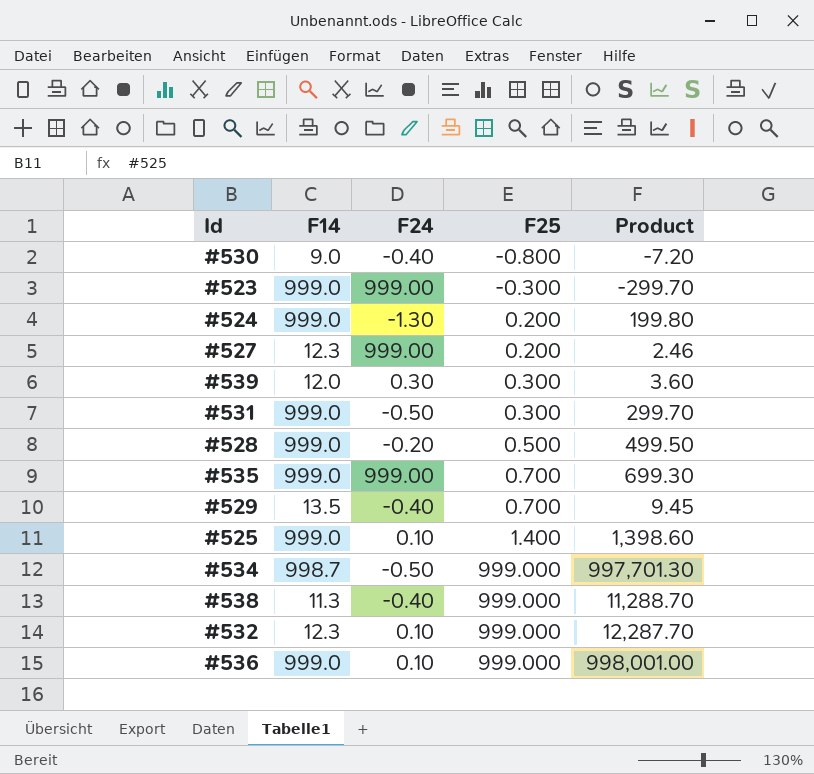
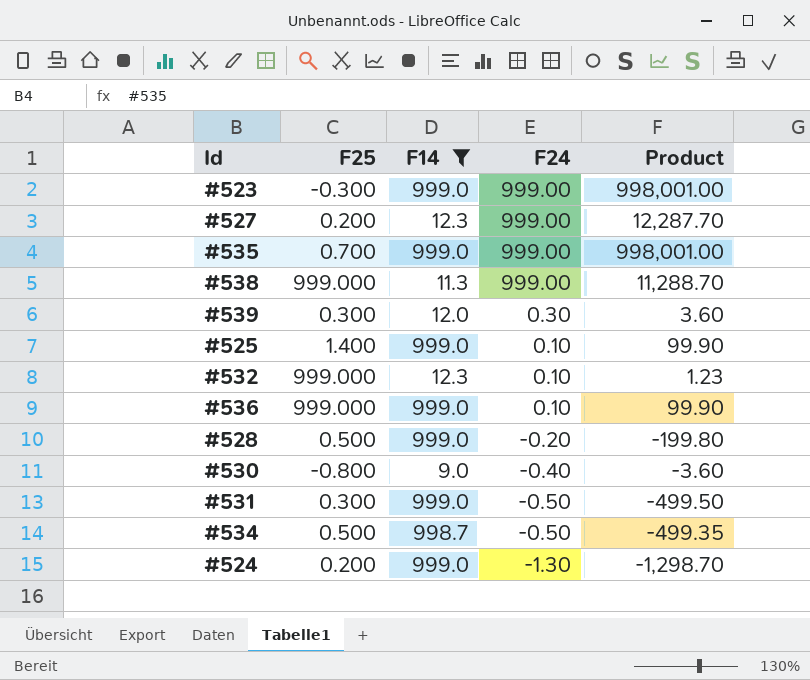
filter: none -> F14 != 13.5
row order: F25 ascending -> F24 descending
column F25 | position: 4 -> 2
column Product | formula: [F14] * [F25] -> [F14] * [F24]
#538 | F24: -0.40 -> 999.00
#534 | F25: 999.000 -> 0.500

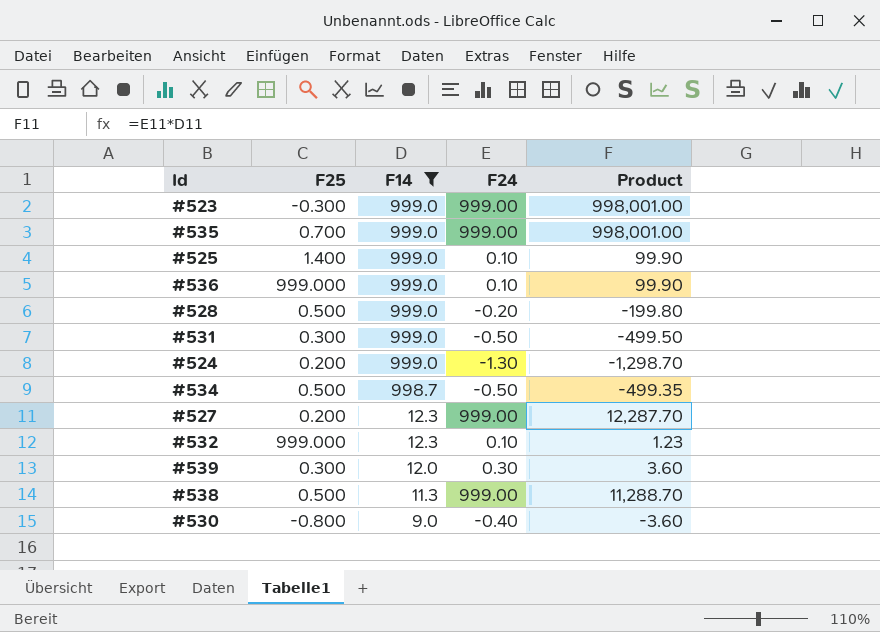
row order: F24 descending -> F14 descending
#538 | F25: 999.000 -> 0.500

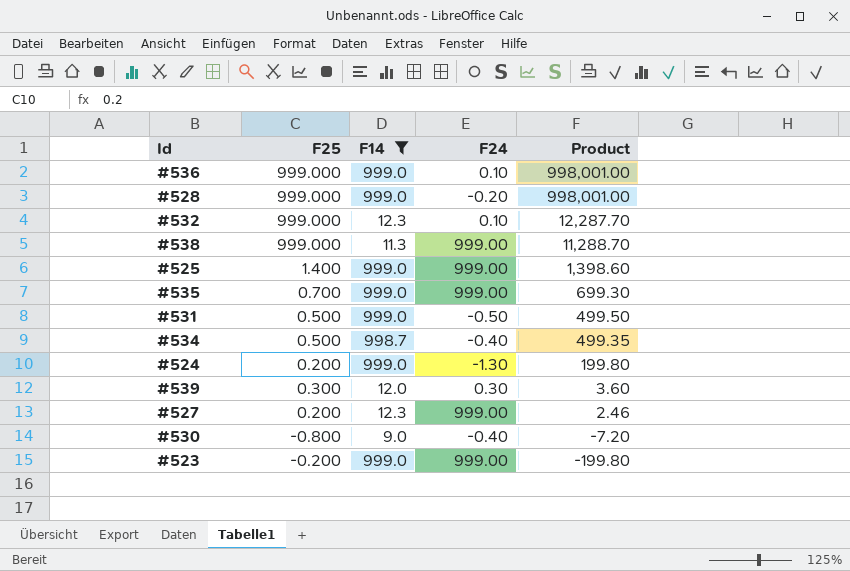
row order: F14 descending -> Product descending
column Product | formula: [F14] * [F24] -> [F25] * [F14]
#528 | F25: 0.500 -> 999.000
#538 | F25: 0.500 -> 999.000
#525 | F24: 0.10 -> 999.00
#531 | F25: 0.300 -> 0.500
#534 | F24: -0.50 -> -0.40
#523 | F25: -0.300 -> -0.200

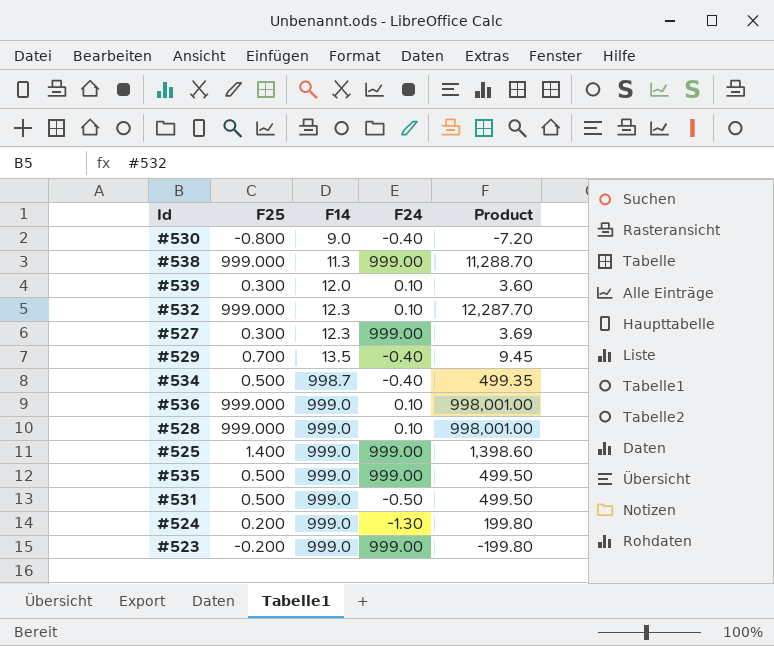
filter: F14 != 13.5 -> none
row order: Product descending -> F14 ascending
#539 | F24: 0.30 -> 0.10
#527 | F25: 0.200 -> 0.300
#527 | Product: 2.46 -> 3.69
#528 | F24: -0.20 -> 0.10
#535 | F25: 0.700 -> 0.500
#535 | Product: 699.30 -> 499.50

